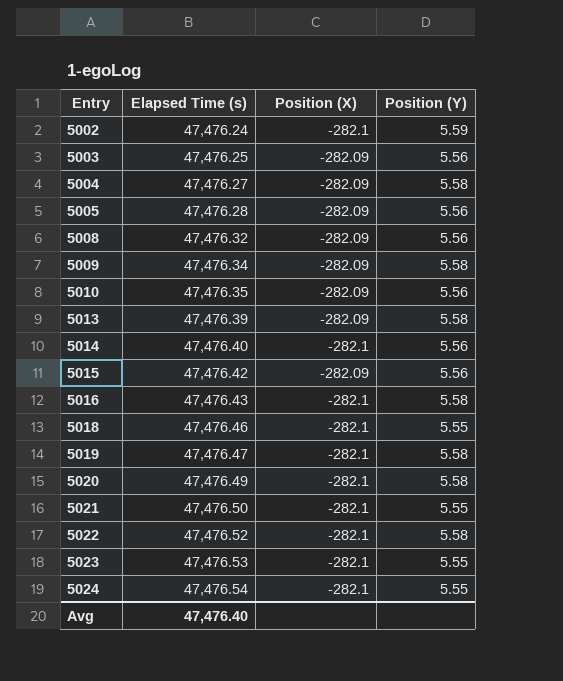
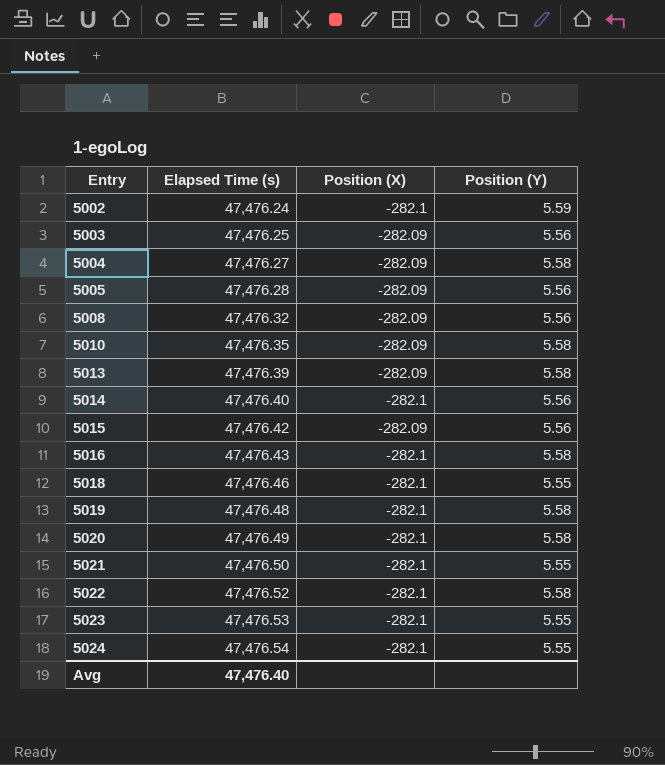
row 5009: 47,476.34 | -282.09 | 5.58 -> none
5010 | Position (Y): 5.56 -> 5.58
5019 | Elapsed Time (s): 47,476.47 -> 47,476.48

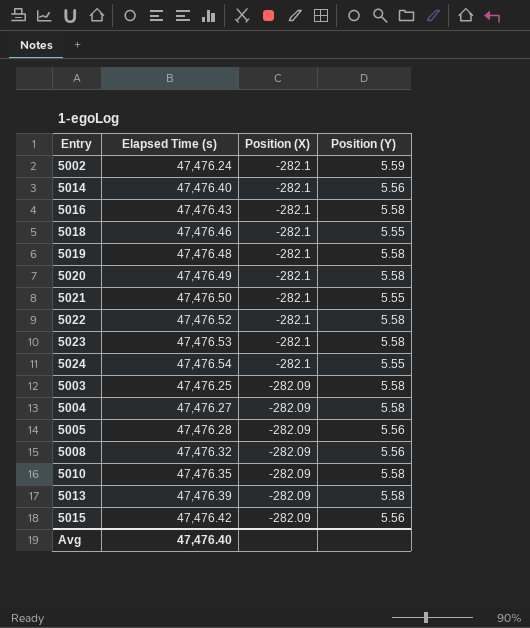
row order: Entry ascending -> Position (X) ascending
5023 | Position (Y): 5.55 -> 5.58
5003 | Position (Y): 5.56 -> 5.58

